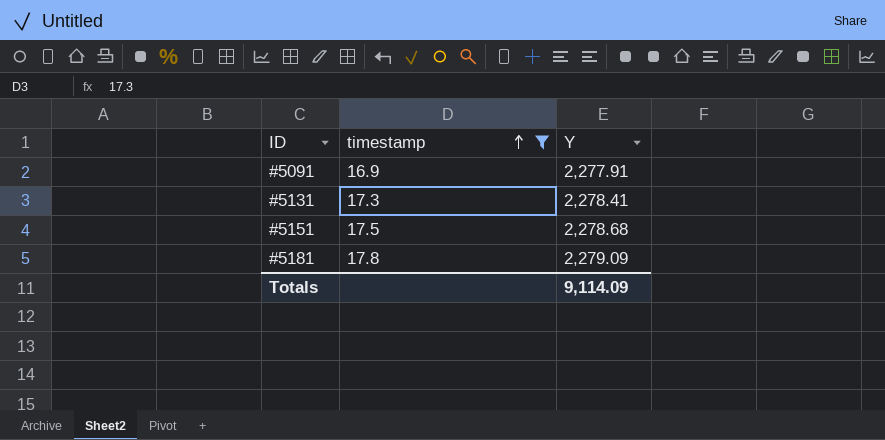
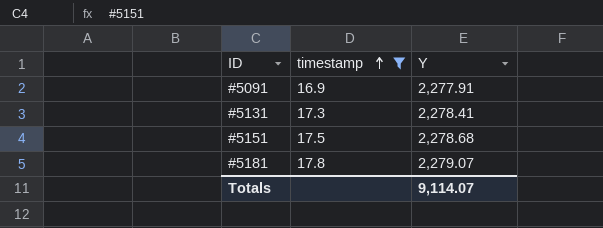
#5181 | Y: 2,279.09 -> 2,279.07
Totals | Y: 9,114.09 -> 9,114.07

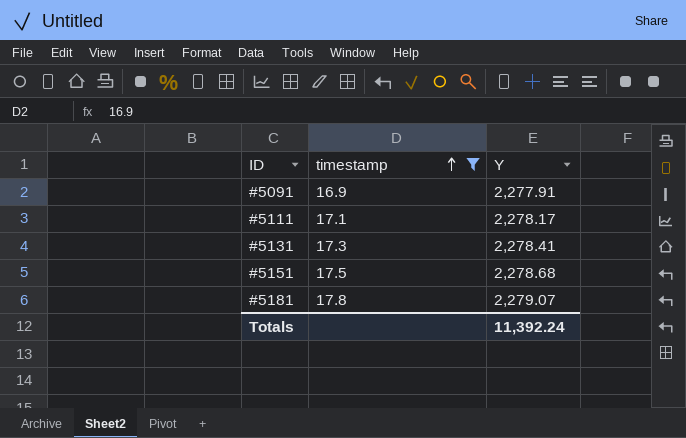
row #5111: none -> 17.1 | 2,278.17
Totals | Y: 9,114.07 -> 11,392.24

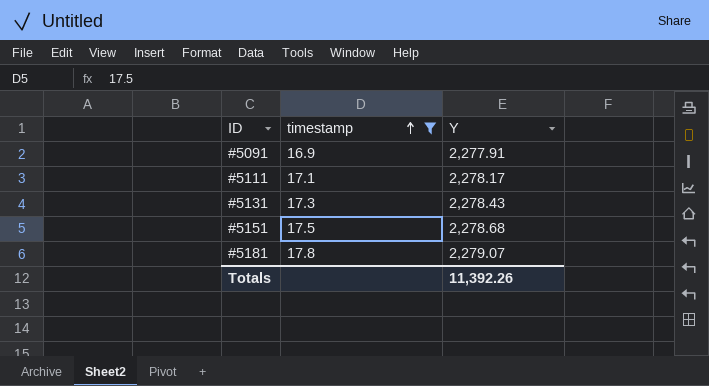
#5131 | Y: 2,278.41 -> 2,278.43
Totals | Y: 11,392.24 -> 11,392.26

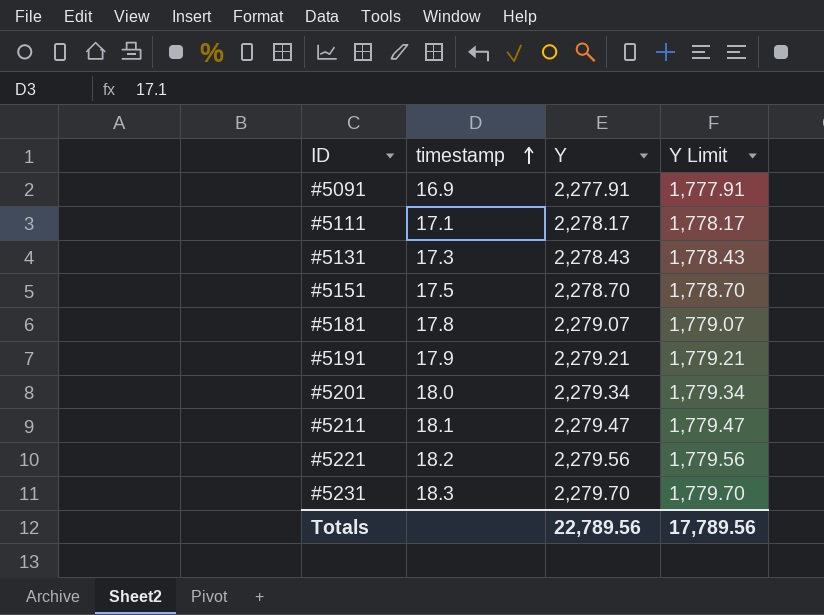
filter: timestamp <= 17.8 -> none
column Y Limit | formula: none -> [Y] - 500
#5151 | Y: 2,278.68 -> 2,278.70
Totals | Y: 11,392.26 -> 22,789.56

